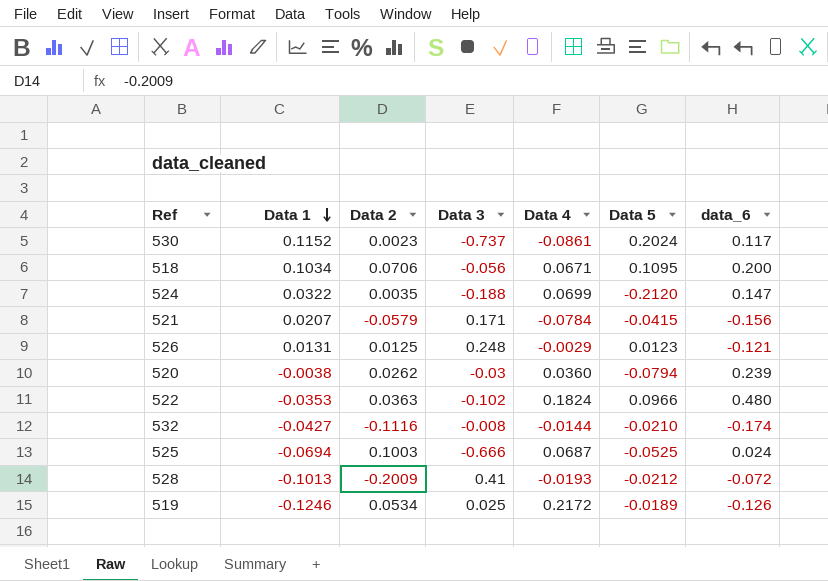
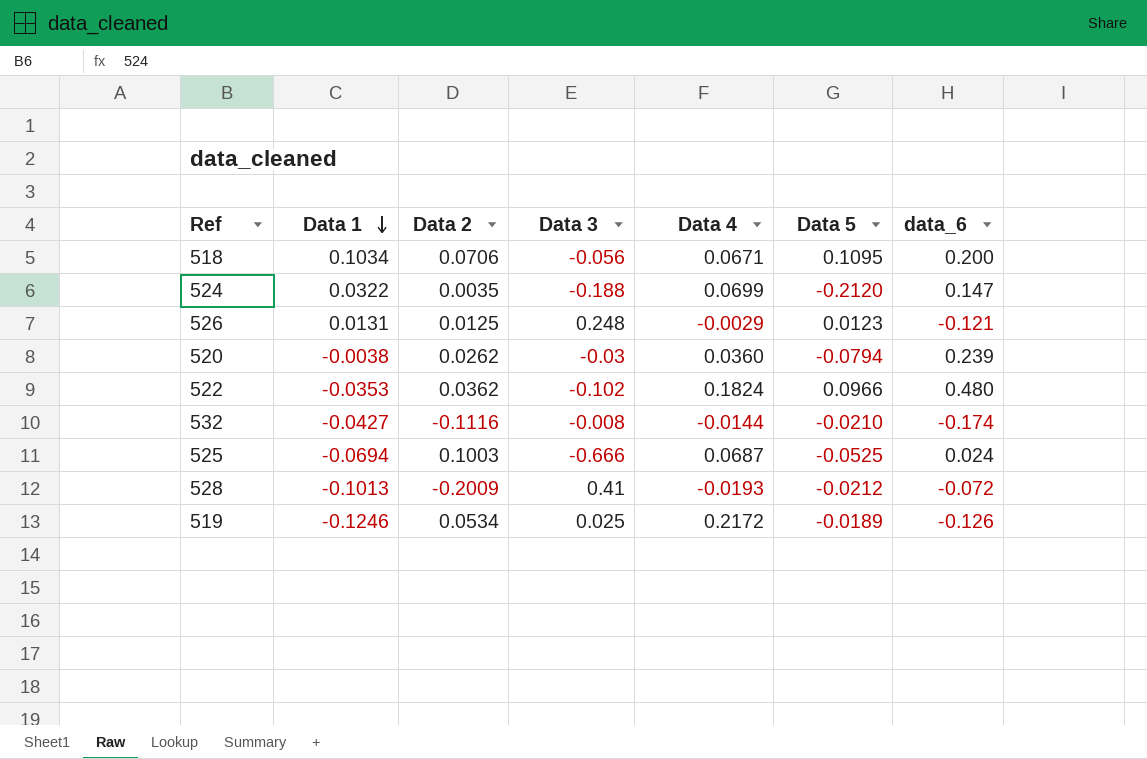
row 530: 0.1152 | 0.0023 | -0.737 | -0.0861 | 0.2024 | 0.117 -> none
row 521: 0.0207 | -0.0579 | 0.171 | -0.0784 | -0.0415 | -0.156 -> none
522 | Data 2: 0.0363 -> 0.0362

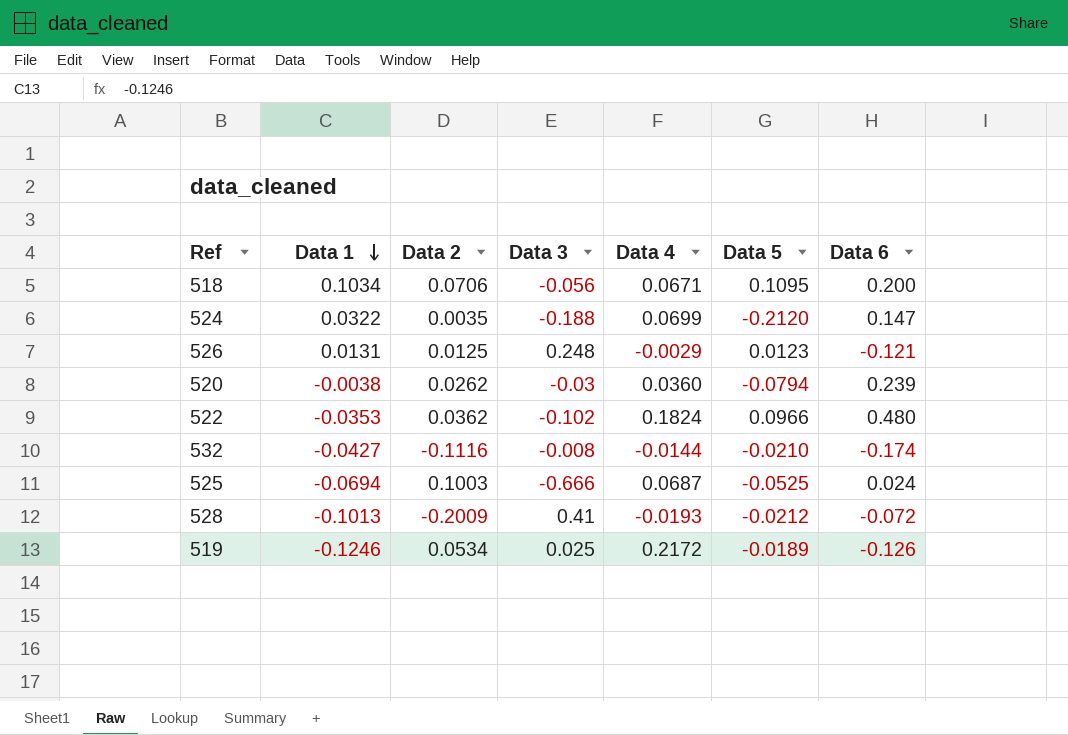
column name: data_6 -> Data 6

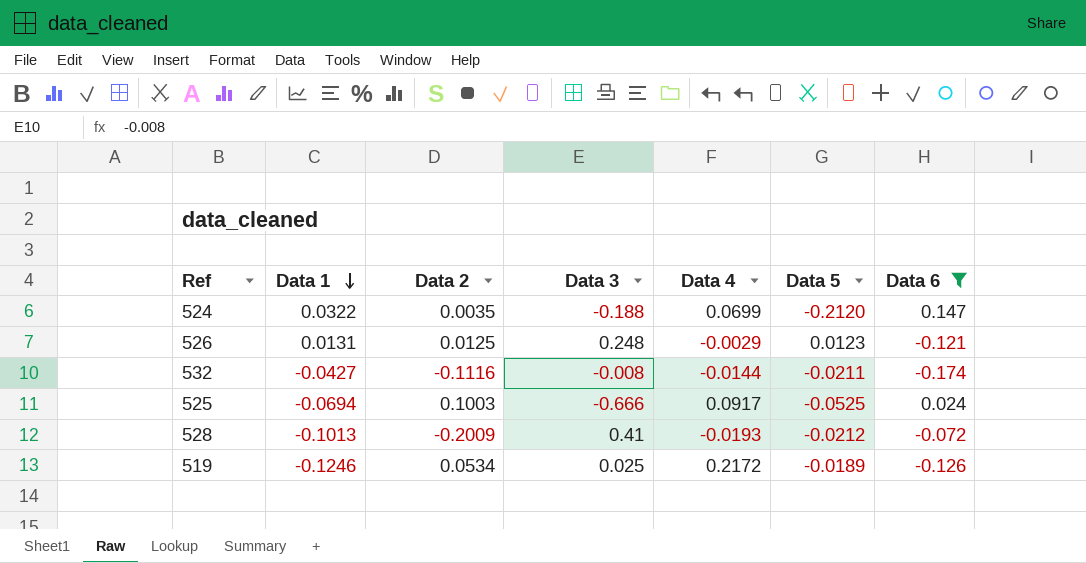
filter: none -> Data 6 <= 0.147
532 | Data 5: -0.0210 -> -0.0211
525 | Data 4: 0.0687 -> 0.0917

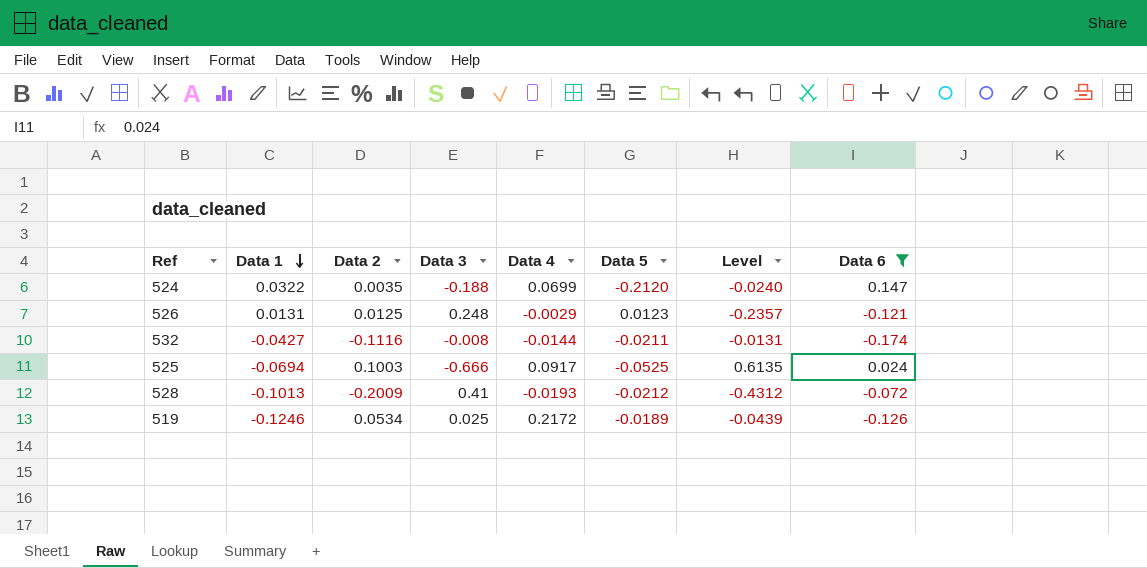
column Level | formula: none -> [Data 5] - [Data 3]

